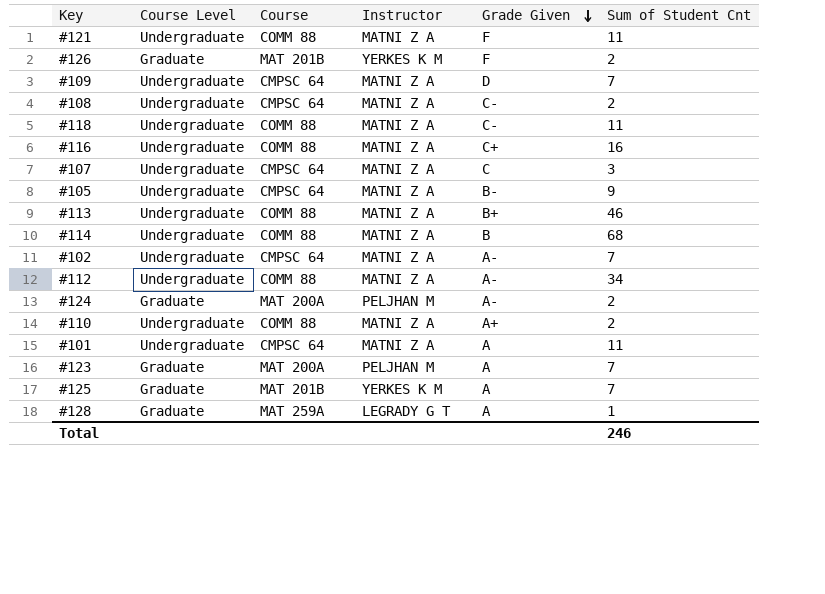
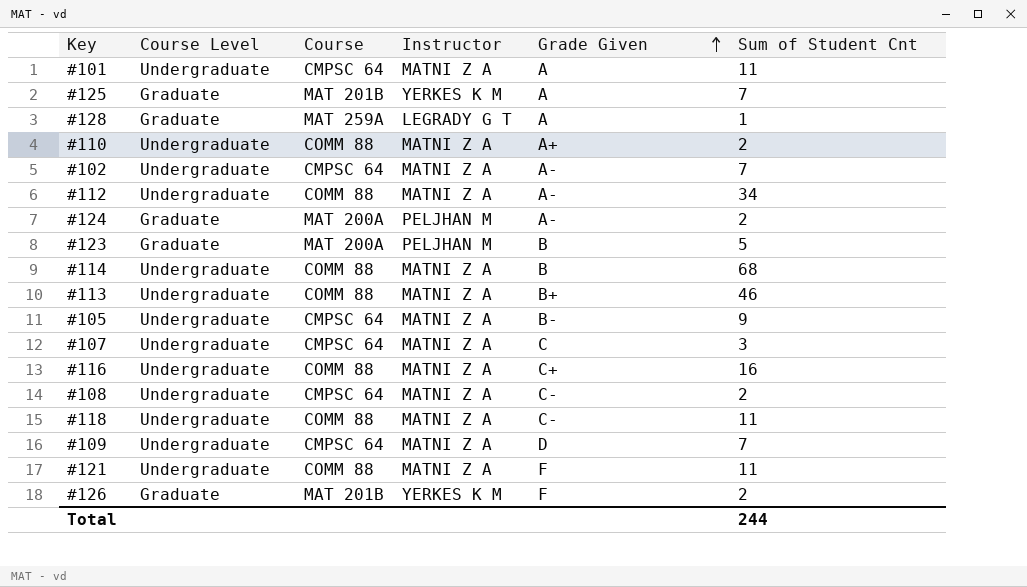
row order: Grade Given descending -> Grade Given ascending
#123 | Grade Given: A -> B
#123 | Sum of Student Cnt: 7 -> 5
Total | Sum of Student Cnt: 246 -> 244

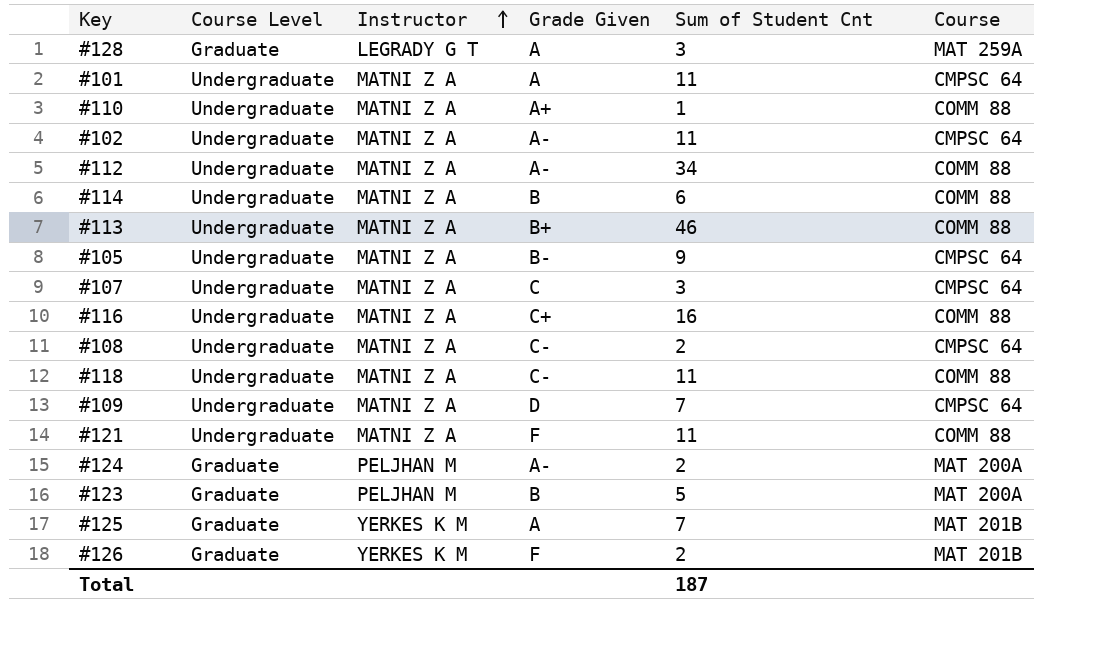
row order: Grade Given ascending -> Instructor ascending
column Course | position: 3 -> 6
#128 | Sum of Student Cnt: 1 -> 3
#110 | Sum of Student Cnt: 2 -> 1
#102 | Sum of Student Cnt: 7 -> 11
#114 | Sum of Student Cnt: 68 -> 6
Total | Sum of Student Cnt: 244 -> 187

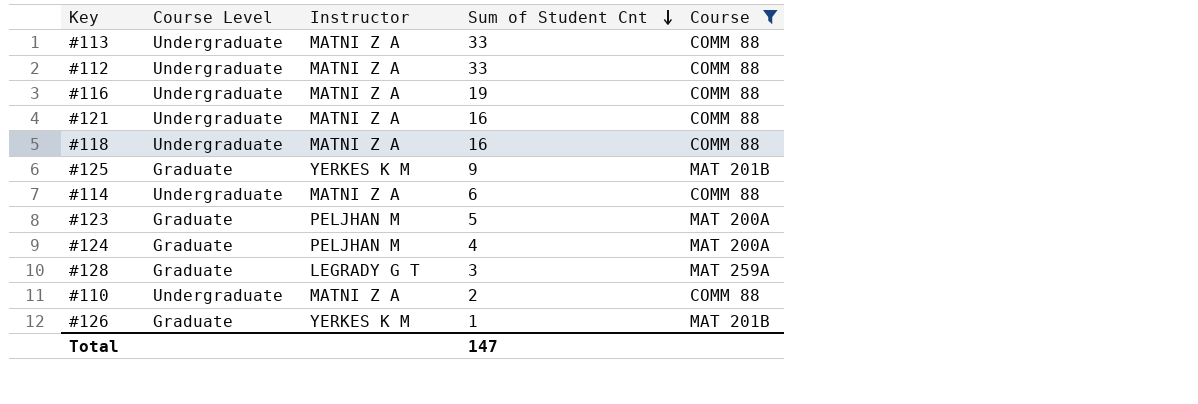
filter: none -> Course != CMPSC 64
row order: Instructor ascending -> Sum of Student Cnt descending
column Grade Given | position: 4 -> none
#113 | Sum of Student Cnt: 46 -> 33
#112 | Sum of Student Cnt: 34 -> 33
#116 | Sum of Student Cnt: 16 -> 19
#121 | Sum of Student Cnt: 11 -> 16
#118 | Sum of Student Cnt: 11 -> 16
#125 | Sum of Student Cnt: 7 -> 9
#124 | Sum of Student Cnt: 2 -> 4
#110 | Sum of Student Cnt: 1 -> 2
#126 | Sum of Student Cnt: 2 -> 1
Total | Sum of Student Cnt: 187 -> 147

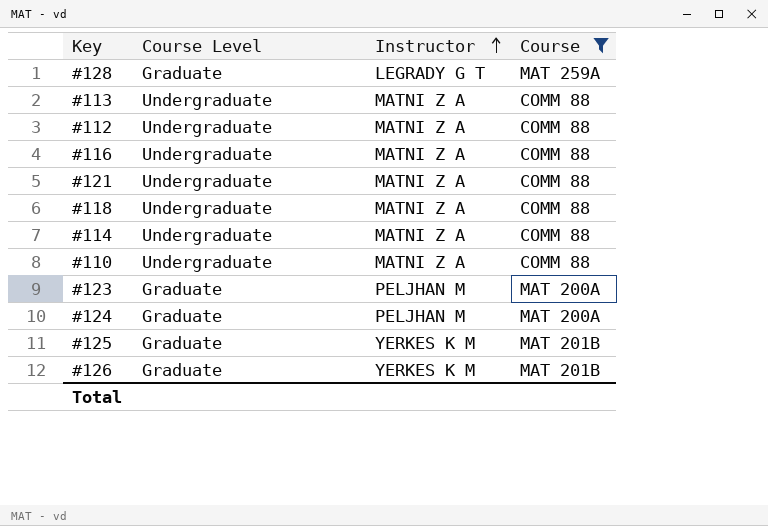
row order: Sum of Student Cnt descending -> Instructor ascending
column Sum of Student Cnt | position: 4 -> none

